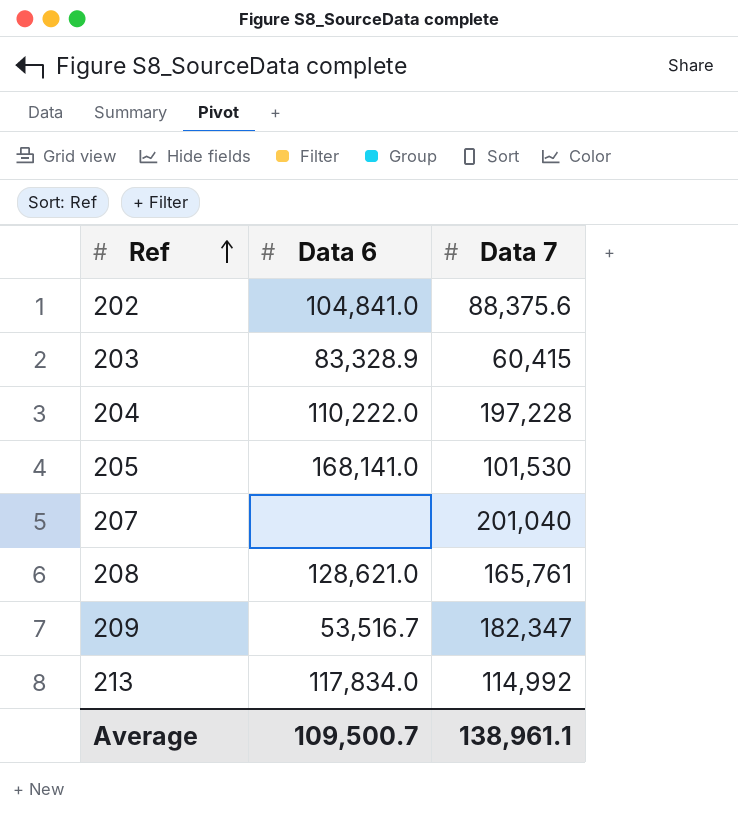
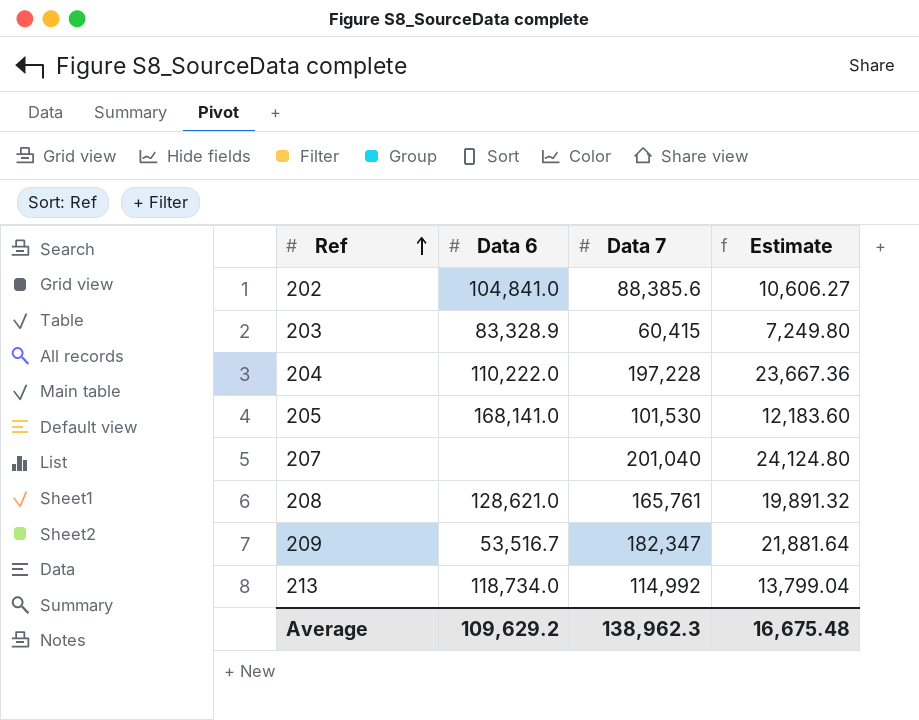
column Estimate | formula: none -> [Data 7] * 0.12
202 | Data 7: 88,375.6 -> 88,385.6
213 | Data 6: 117,834.0 -> 118,734.0
Average | Data 6: 109,500.7 -> 109,629.2
Average | Data 7: 138,961.1 -> 138,962.3

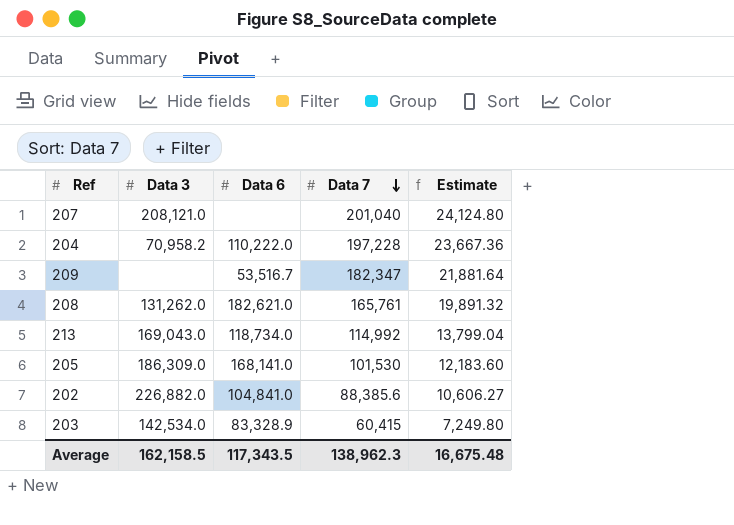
row order: Ref ascending -> Data 7 descending
column Data 3 | position: none -> 2
208 | Data 6: 128,621.0 -> 182,621.0
Average | Data 6: 109,629.2 -> 117,343.5

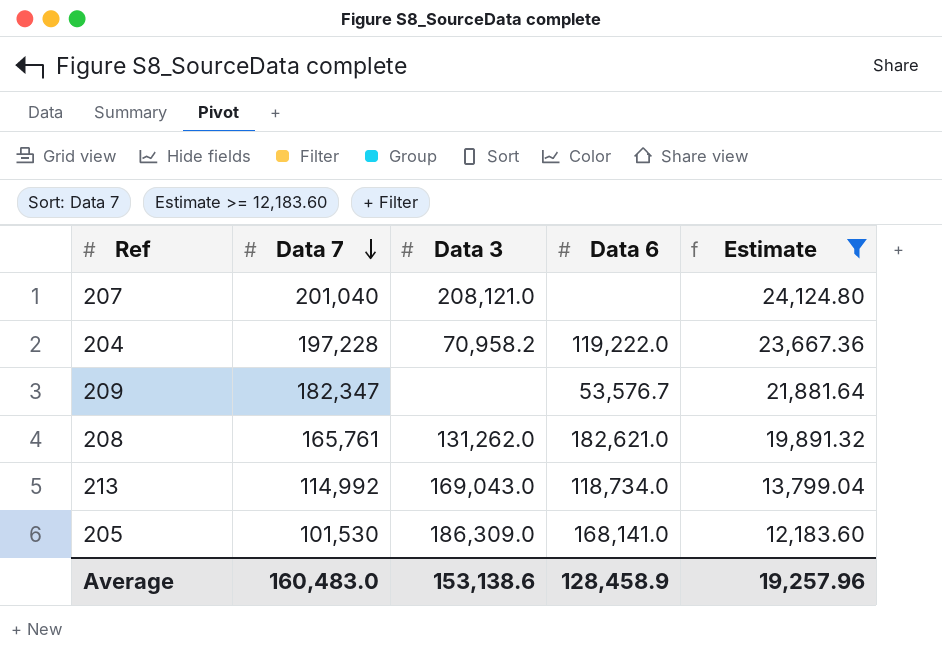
filter: none -> Estimate >= 12,183.60
column Data 7 | position: 4 -> 2
204 | Data 6: 110,222.0 -> 119,222.0
209 | Data 6: 53,516.7 -> 53,576.7
Average | Data 7: 138,962.3 -> 160,483.0
Average | Data 3: 162,158.5 -> 153,138.6
Average | Data 6: 117,343.5 -> 128,458.9
Average | Estimate: 16,675.48 -> 19,257.96

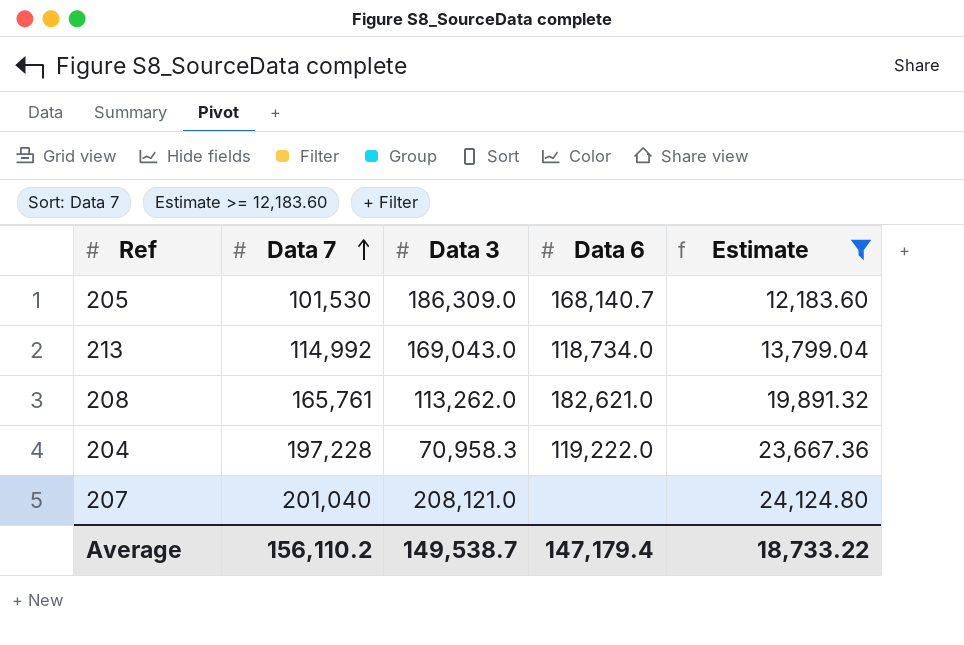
row order: Data 7 descending -> Data 7 ascending
row 209: 182,347 | none | 53,576.7 | 21,881.64 -> none
205 | Data 6: 168,141.0 -> 168,140.7
208 | Data 3: 131,262.0 -> 113,262.0
204 | Data 3: 70,958.2 -> 70,958.3
Average | Data 7: 160,483.0 -> 156,110.2
Average | Data 3: 153,138.6 -> 149,538.7
Average | Data 6: 128,458.9 -> 147,179.4
Average | Estimate: 19,257.96 -> 18,733.22

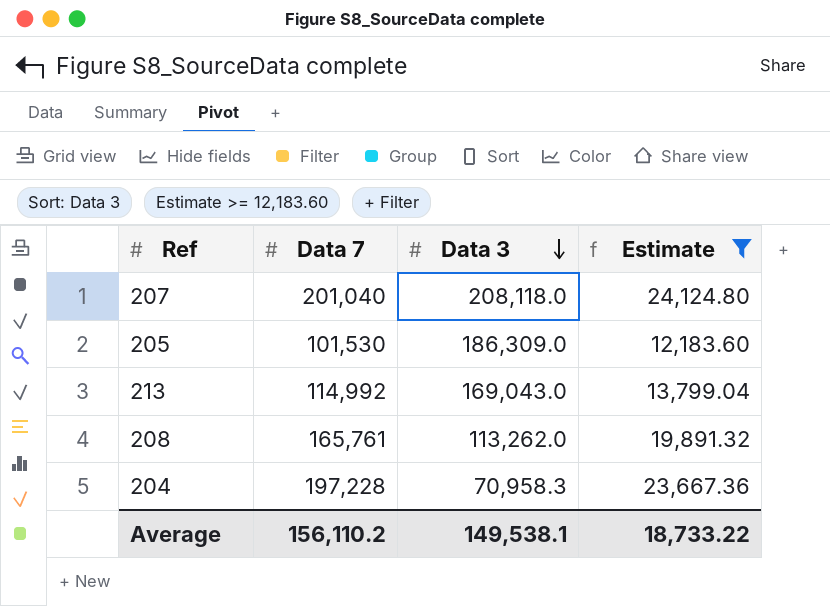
row order: Data 7 ascending -> Data 3 descending
column Data 6 | position: 4 -> none
207 | Data 3: 208,121.0 -> 208,118.0
Average | Data 3: 149,538.7 -> 149,538.1

